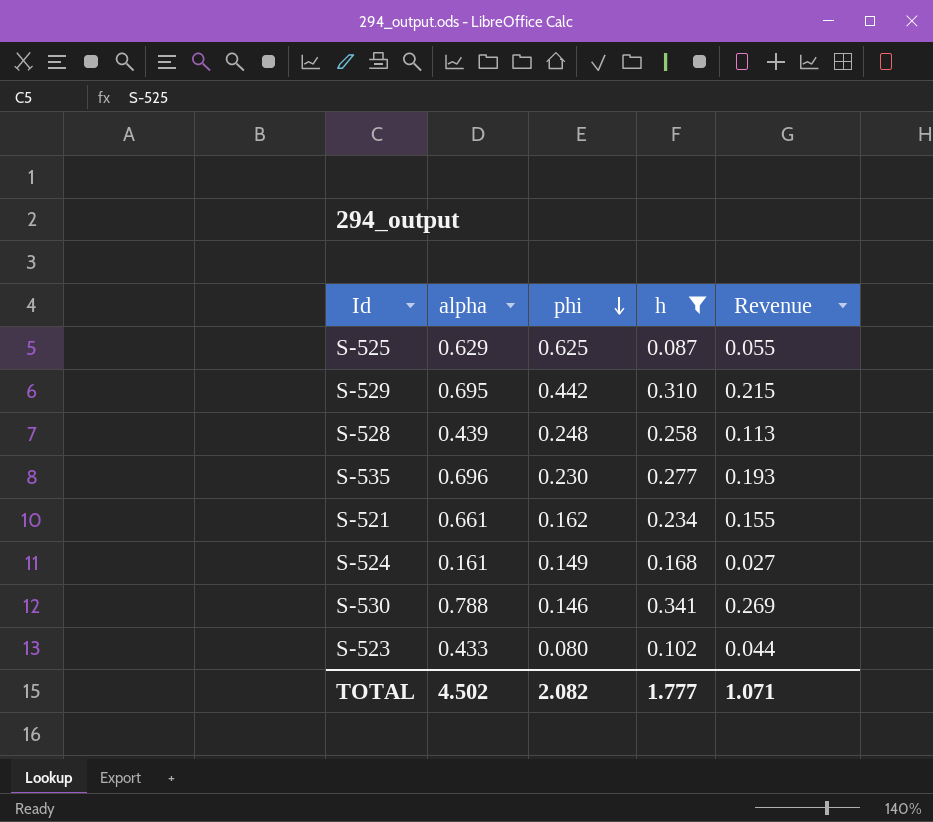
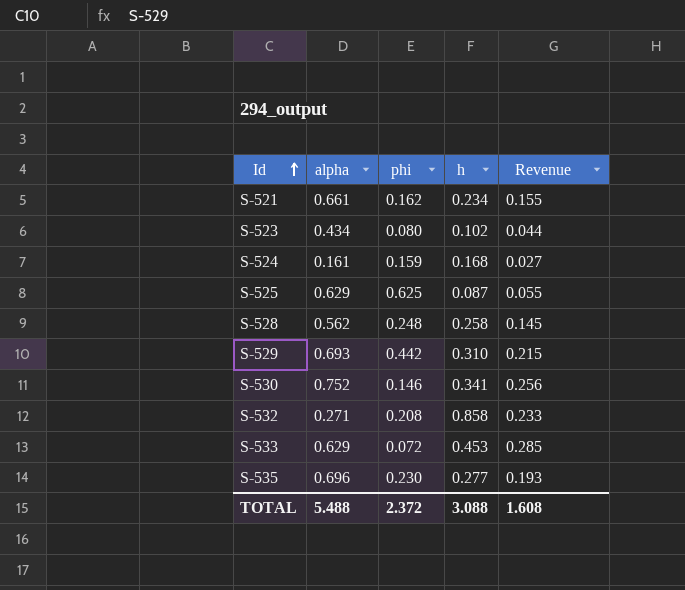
filter: h <= 0.341 -> none
row order: phi descending -> Id ascending
S-523 | alpha: 0.433 -> 0.434
S-524 | phi: 0.149 -> 0.159
S-528 | alpha: 0.439 -> 0.562
S-528 | Revenue: 0.113 -> 0.145
S-529 | alpha: 0.695 -> 0.693
S-530 | alpha: 0.788 -> 0.752
S-530 | Revenue: 0.269 -> 0.256
TOTAL | alpha: 4.502 -> 5.488
TOTAL | phi: 2.082 -> 2.372
TOTAL | h: 1.777 -> 3.088
TOTAL | Revenue: 1.071 -> 1.608

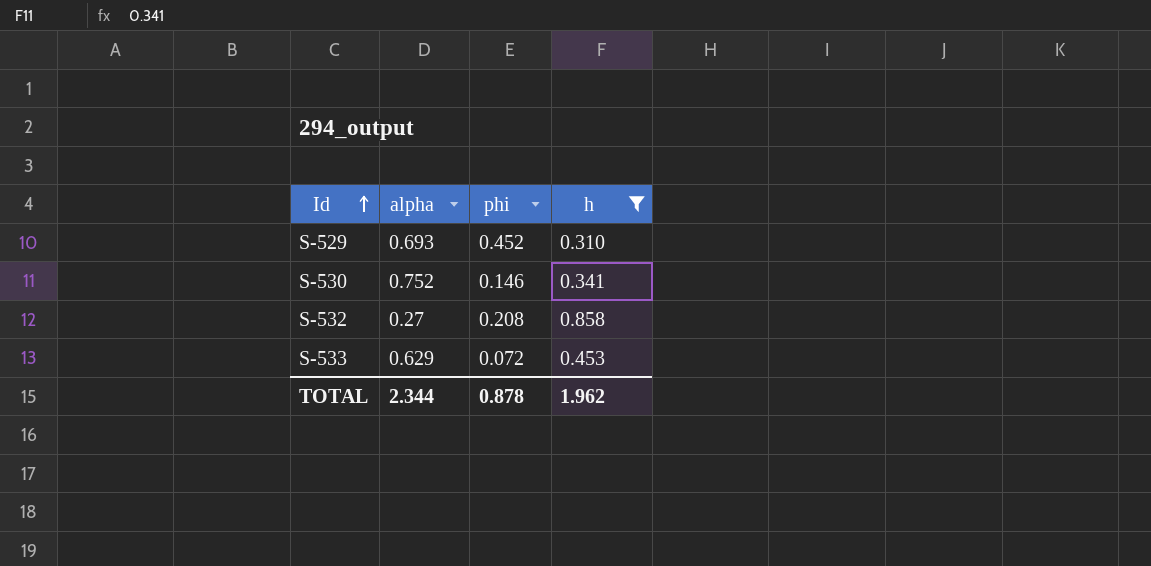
filter: none -> h >= 0.310
column Revenue | formula: [alpha] * [h] -> none
S-529 | phi: 0.442 -> 0.452
S-532 | alpha: 0.271 -> 0.27
TOTAL | alpha: 5.488 -> 2.344
TOTAL | phi: 2.372 -> 0.878
TOTAL | h: 3.088 -> 1.962

